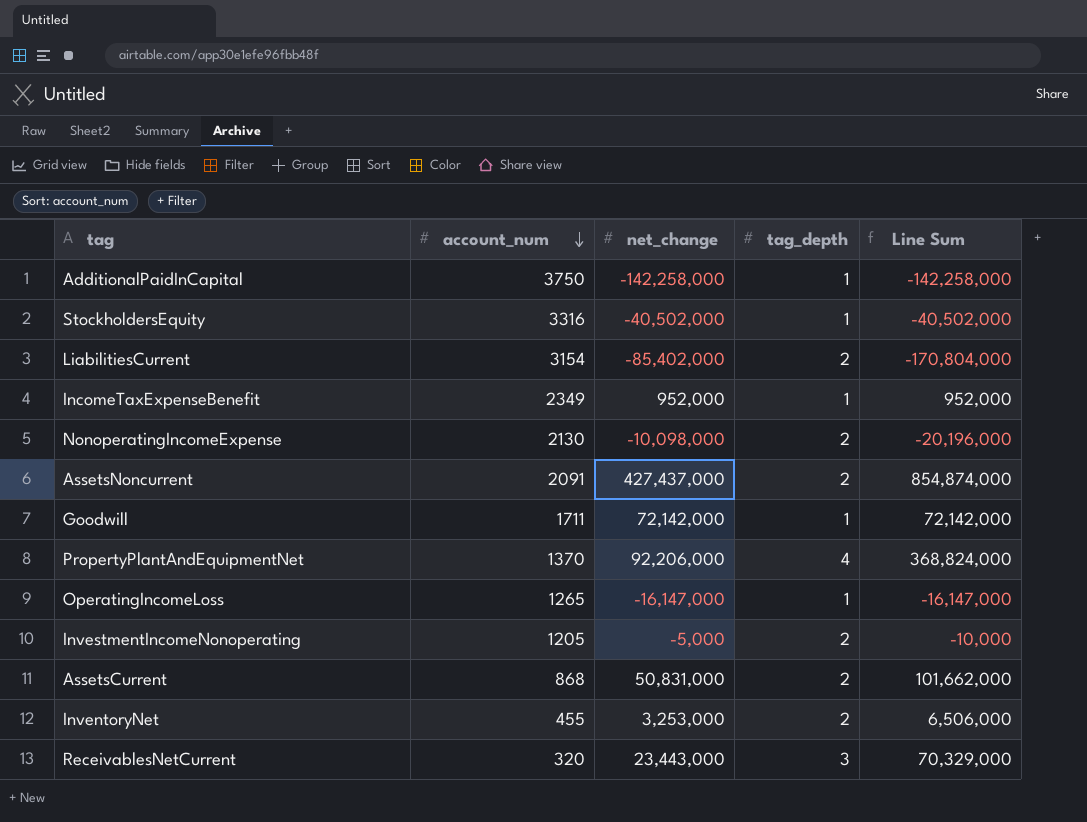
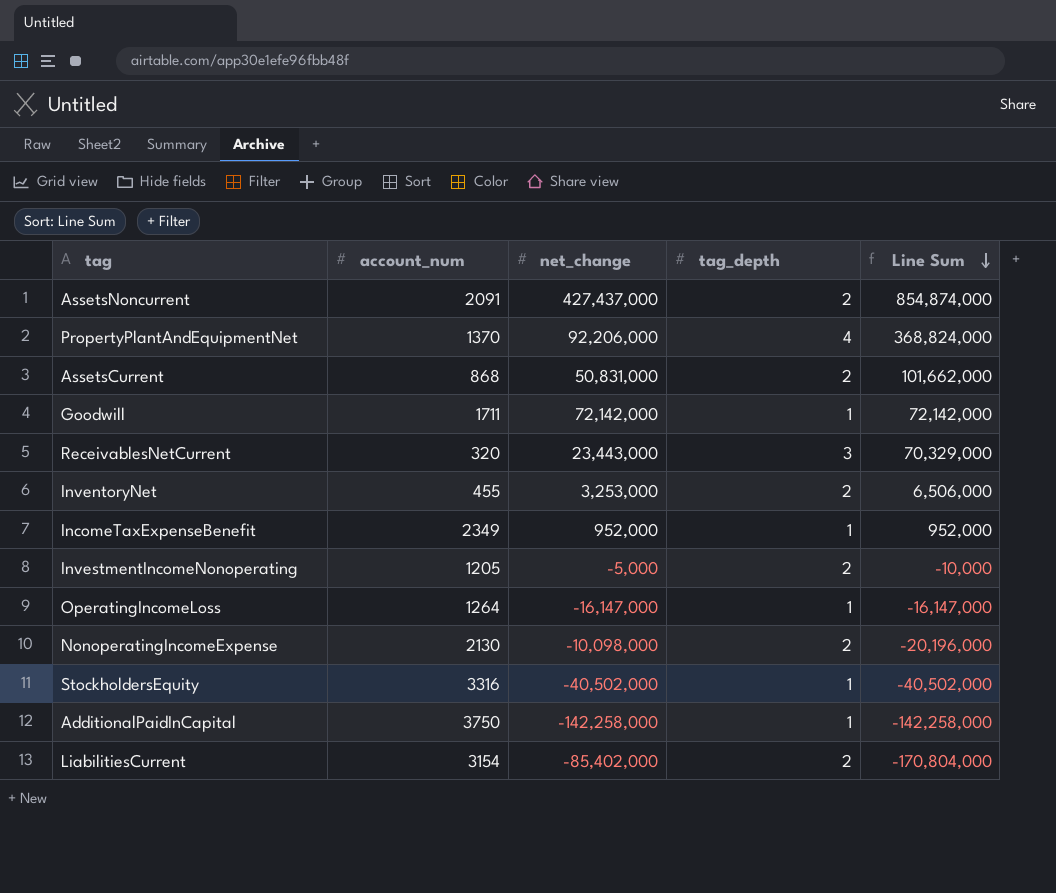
row order: account_num descending -> Line Sum descending
OperatingIncomeLoss | account_num: 1265 -> 1264

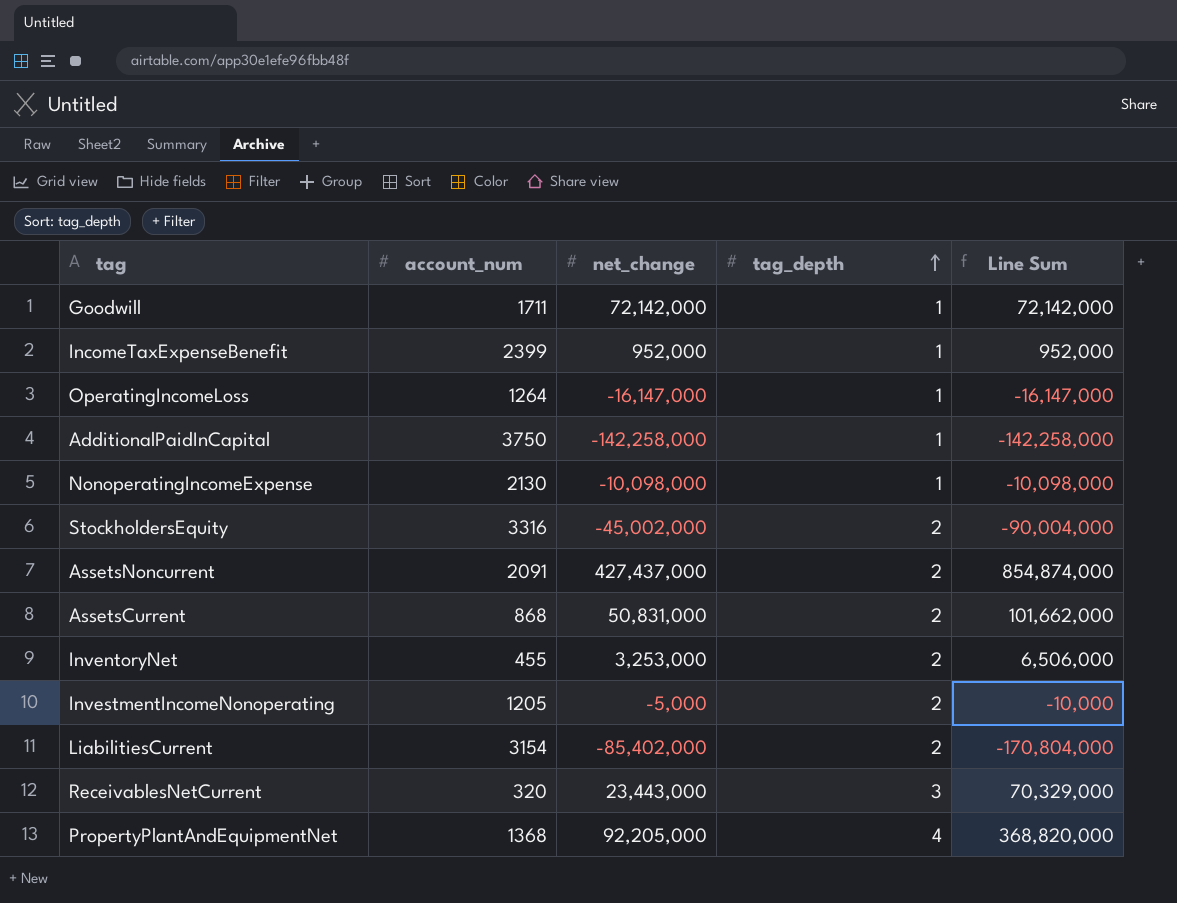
row order: Line Sum descending -> tag_depth ascending
IncomeTaxExpenseBenefit | account_num: 2349 -> 2399
NonoperatingIncomeExpense | tag_depth: 2 -> 1
NonoperatingIncomeExpense | Line Sum: -20,196,000 -> -10,098,000
StockholdersEquity | net_change: -40,502,000 -> -45,002,000
StockholdersEquity | tag_depth: 1 -> 2
StockholdersEquity | Line Sum: -40,502,000 -> -90,004,000
PropertyPlantAndEquipmentNet | account_num: 1370 -> 1368
PropertyPlantAndEquipmentNet | net_change: 92,206,000 -> 92,205,000
PropertyPlantAndEquipmentNet | Line Sum: 368,824,000 -> 368,820,000

